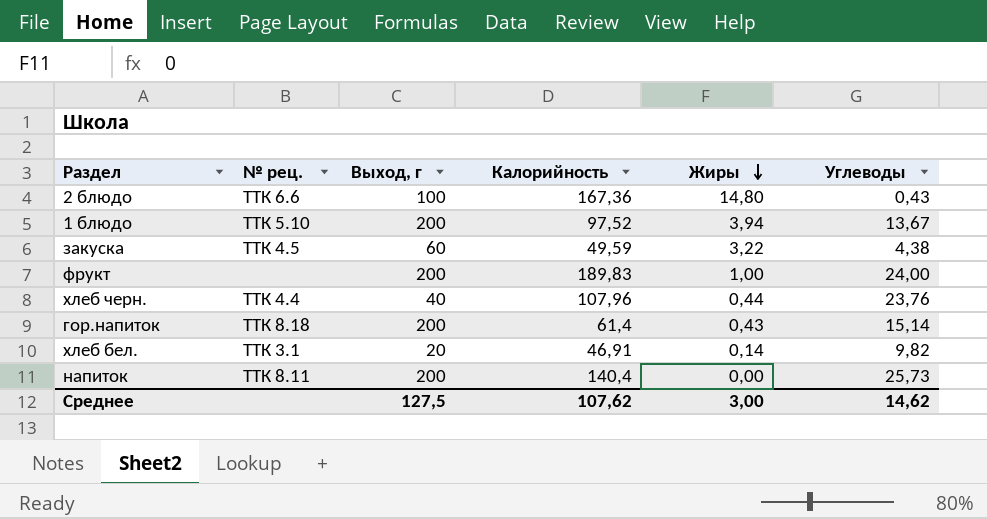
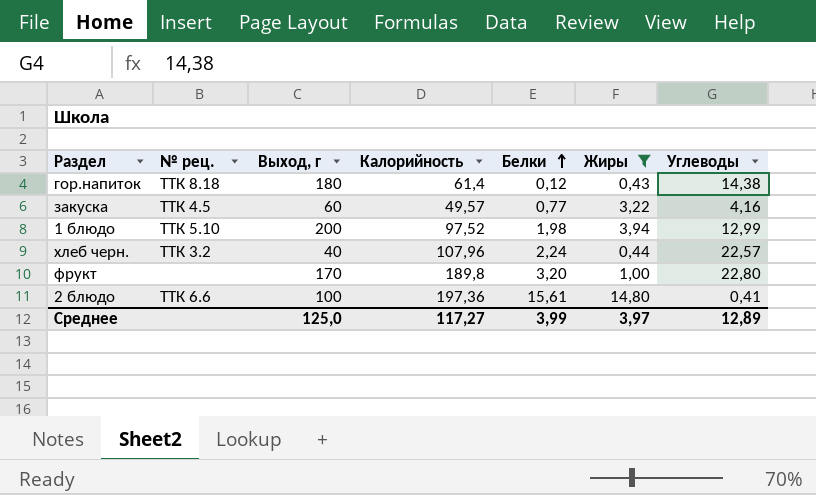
filter: none -> Жиры >= 0,43
row order: Жиры descending -> Белки ascending
column Белки | position: none -> 5
гор.напиток | Выход, г: 200 -> 180
гор.напиток | Углеводы: 15,14 -> 14,38
закуска | Калорийность: 49,59 -> 49,57
закуска | Углеводы: 4,38 -> 4,16
1 блюдо | Углеводы: 13,67 -> 12,99
хлеб черн. | № рец.: ТТК 4.4 -> ТТК 3.2
хлеб черн. | Углеводы: 23,76 -> 22,57
фрукт | Выход, г: 200 -> 170
фрукт | Калорийность: 189,83 -> 189,8
фрукт | Углеводы: 24,00 -> 22,80
2 блюдо | Калорийность: 167,36 -> 197,36
2 блюдо | Углеводы: 0,43 -> 0,41
Среднее | Выход, г: 127,5 -> 125,0
Среднее | Калорийность: 107,62 -> 117,27
Среднее | Жиры: 3,00 -> 3,97
Среднее | Углеводы: 14,62 -> 12,89

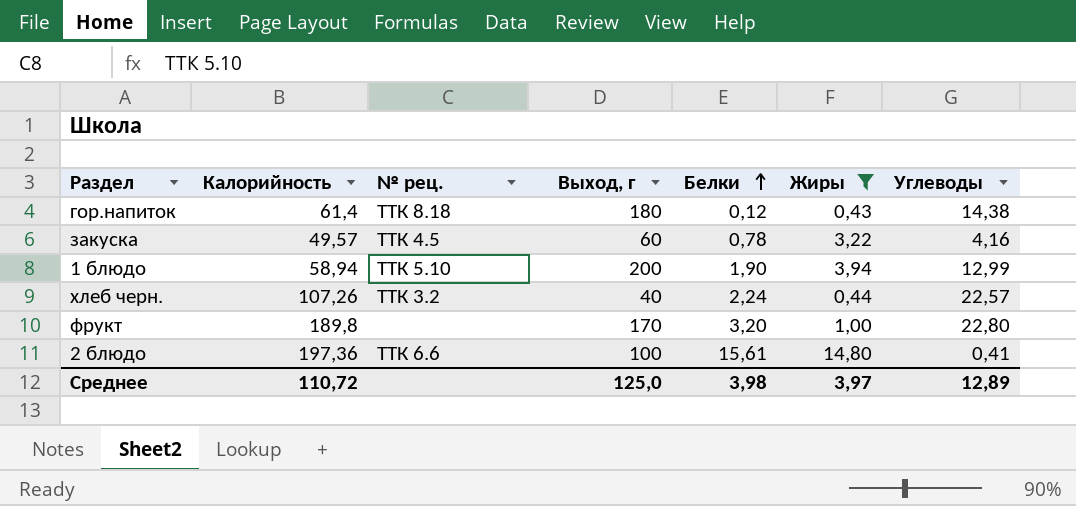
column Калорийность | position: 4 -> 2
закуска | Белки: 0,77 -> 0,78
1 блюдо | Калорийность: 97,52 -> 58,94
1 блюдо | Белки: 1,98 -> 1,90
хлеб черн. | Калорийность: 107,96 -> 107,26
Среднее | Калорийность: 117,27 -> 110,72
Среднее | Белки: 3,99 -> 3,98

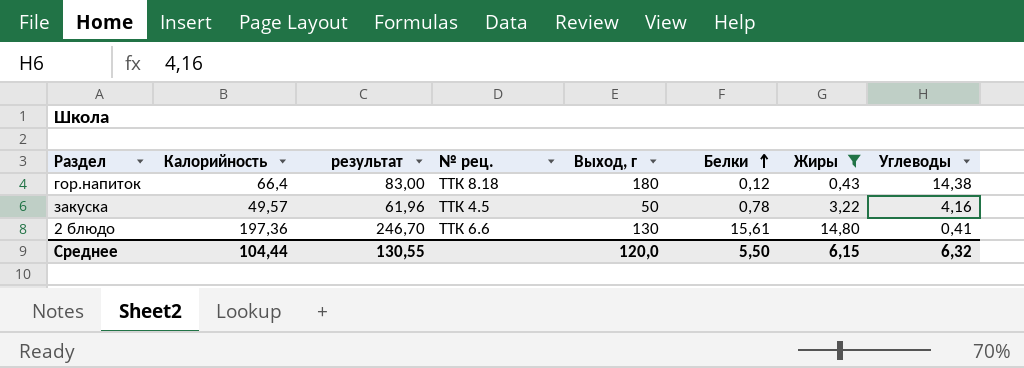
column результат | formula: none -> [Калорийность] * 1,25
row 1 блюдо: 58,94 | ТТК 5.10 | 200 | 1,90 | 3,94 | 12,99 -> none
row хлеб черн.: 107,26 | ТТК 3.2 | 40 | 2,24 | 0,44 | 22,57 -> none
row фрукт: 189,8 | none | 170 | 3,20 | 1,00 | 22,80 -> none
гор.напиток | Калорийность: 61,4 -> 66,4
закуска | Выход, г: 60 -> 50
2 блюдо | Выход, г: 100 -> 130
Среднее | Калорийность: 110,72 -> 104,44
Среднее | Выход, г: 125,0 -> 120,0
Среднее | Белки: 3,98 -> 5,50
Среднее | Жиры: 3,97 -> 6,15
Среднее | Углеводы: 12,89 -> 6,32

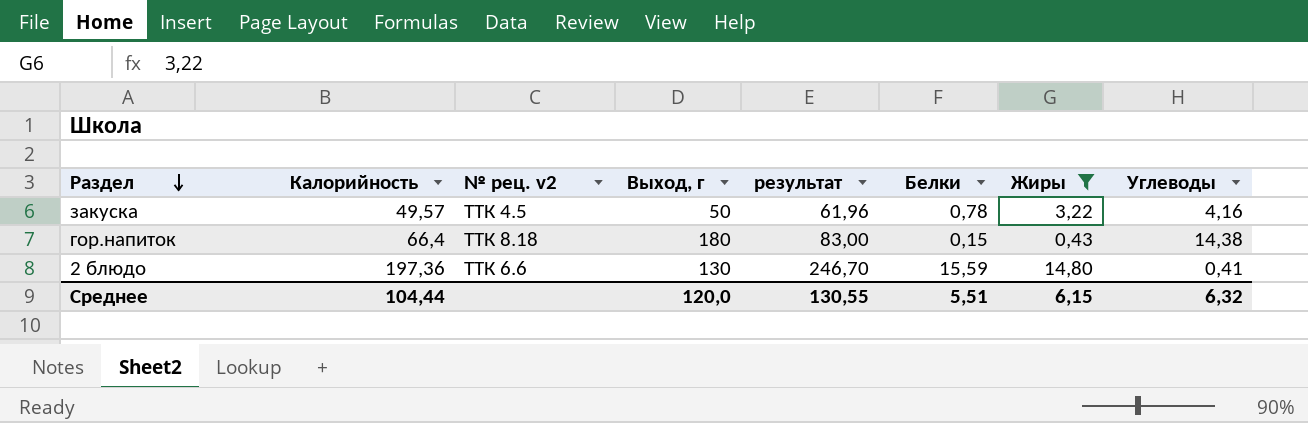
row order: Белки ascending -> Раздел descending
column name: № рец. -> № рец. v2
column результат | position: 3 -> 5
гор.напиток | Белки: 0,12 -> 0,15
2 блюдо | Белки: 15,61 -> 15,59
Среднее | Белки: 5,50 -> 5,51

